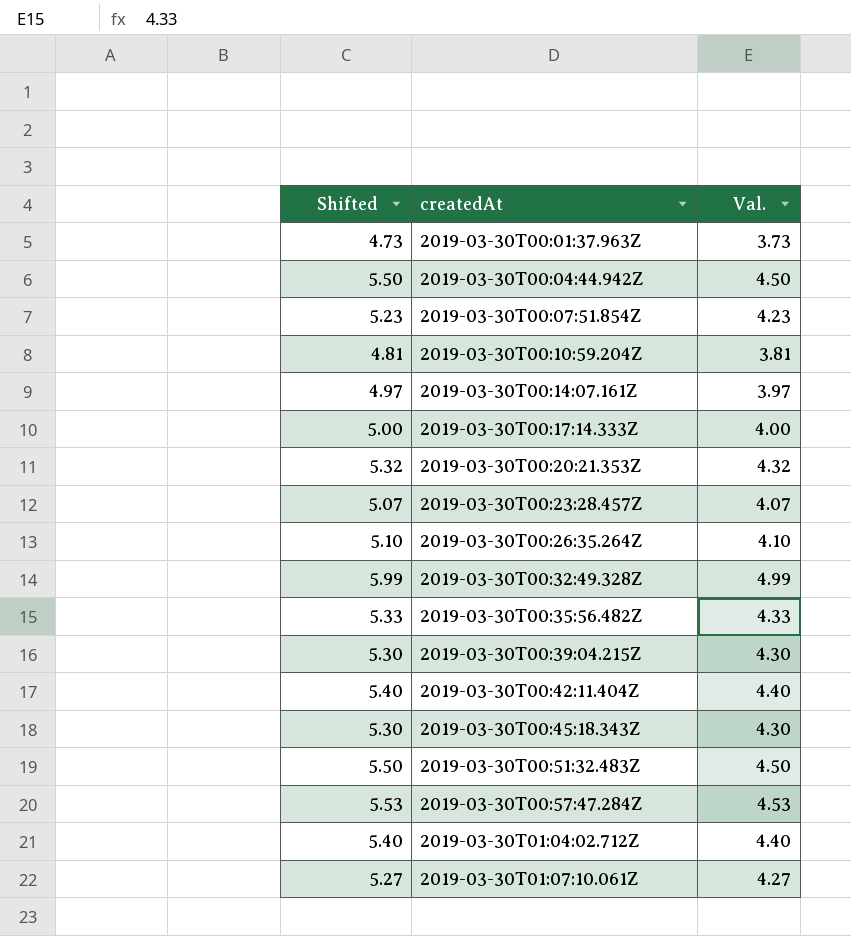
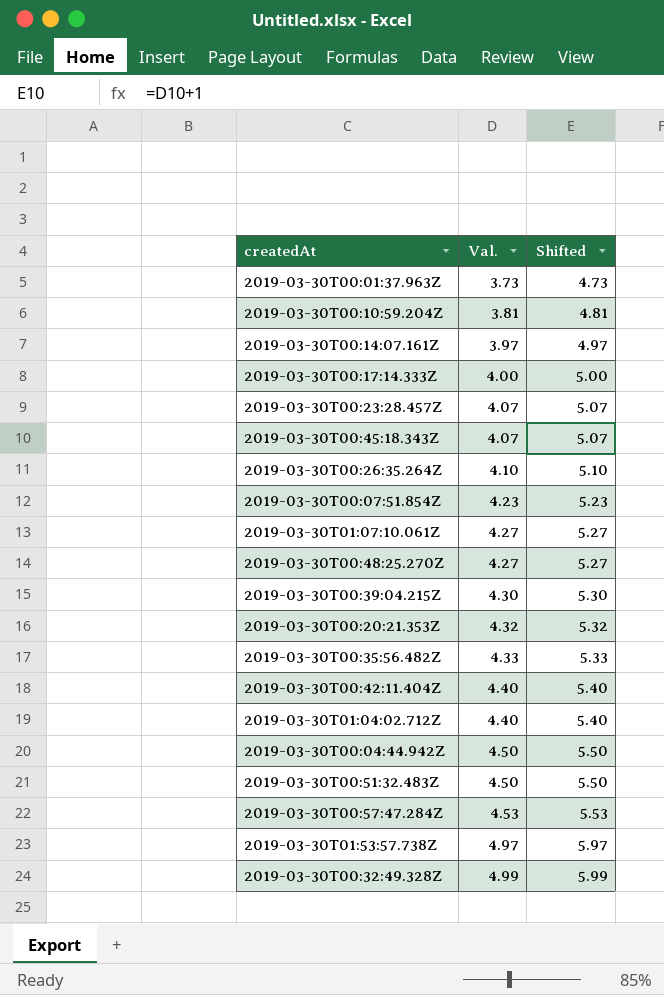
row order: createdAt ascending -> Val. ascending
column Shifted | position: 1 -> 3
2019-03-30T00:45:18.343Z | Val.: 4.30 -> 4.07
2019-03-30T00:45:18.343Z | Shifted: 5.30 -> 5.07
row 2019-03-30T00:48:25.270Z: none -> 4.27 | 5.27
row 2019-03-30T01:53:57.738Z: none -> 4.97 | 5.97

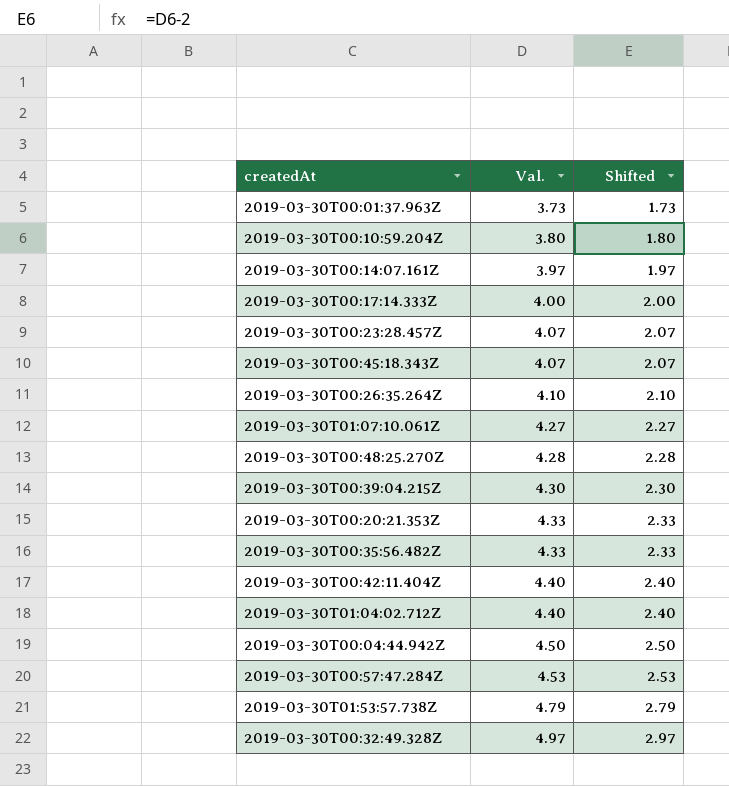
column Shifted | formula: [Val.] + 1 -> [Val.] - 2
row 2019-03-30T00:07:51.854Z: 4.23 | 5.23 -> none
row 2019-03-30T00:51:32.483Z: 4.50 | 5.50 -> none
2019-03-30T00:10:59.204Z | Val.: 3.81 -> 3.80
2019-03-30T00:48:25.270Z | Val.: 4.27 -> 4.28
2019-03-30T00:20:21.353Z | Val.: 4.32 -> 4.33
2019-03-30T01:53:57.738Z | Val.: 4.97 -> 4.79
2019-03-30T00:32:49.328Z | Val.: 4.99 -> 4.97

